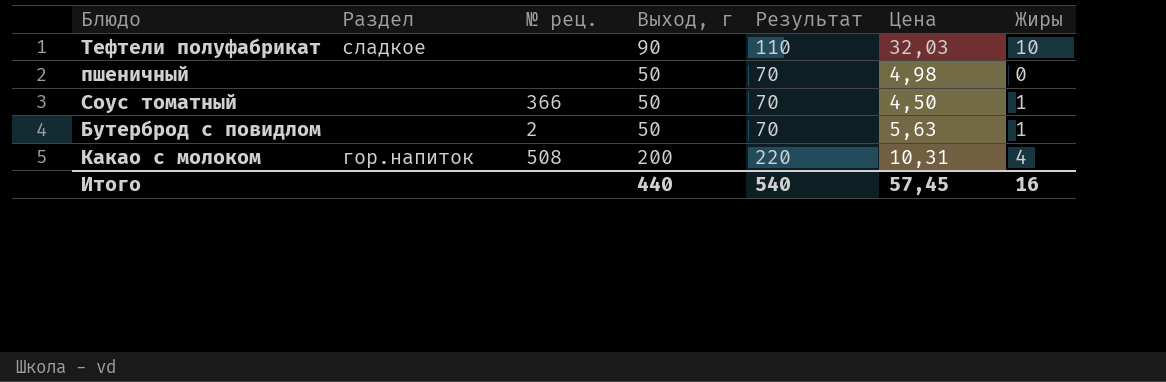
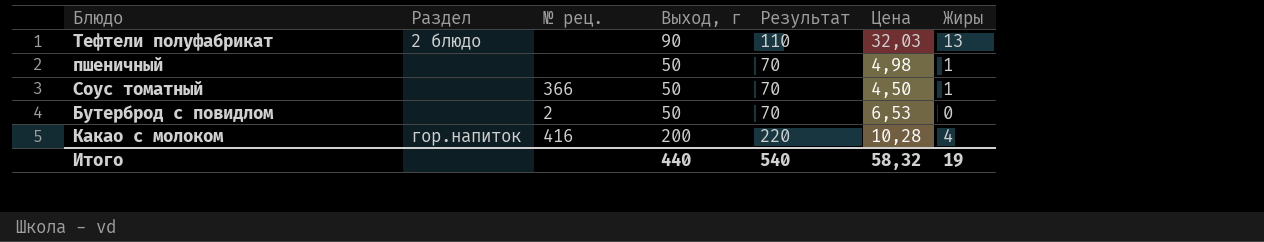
Тефтели полуфабрикат | Раздел: сладкое -> 2 блюдо
Тефтели полуфабрикат | Жиры: 10 -> 13
пшеничный | Жиры: 0 -> 1
Бутерброд с повидлом | Цена: 5,63 -> 6,53
Бутерброд с повидлом | Жиры: 1 -> 0
Какао с молоком | № рец.: 508 -> 416
Какао с молоком | Цена: 10,31 -> 10,28
Итого | Цена: 57,45 -> 58,32
Итого | Жиры: 16 -> 19

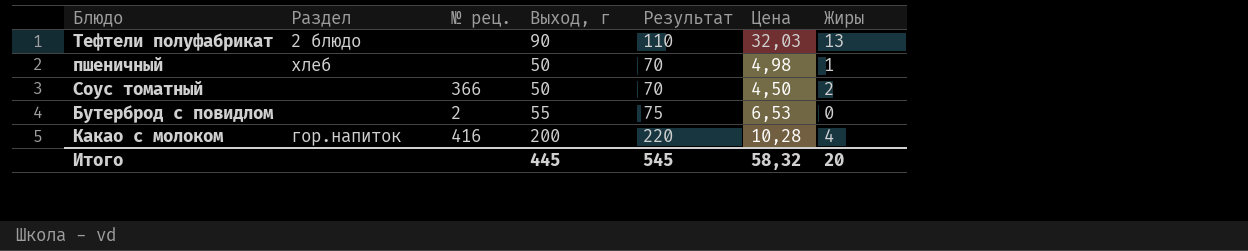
пшеничный | Раздел: none -> хлеб
Соус томатный | Жиры: 1 -> 2
Бутерброд с повидлом | Выход, г: 50 -> 55
Бутерброд с повидлом | Результат: 70 -> 75
Итого | Выход, г: 440 -> 445
Итого | Результат: 540 -> 545
Итого | Жиры: 19 -> 20

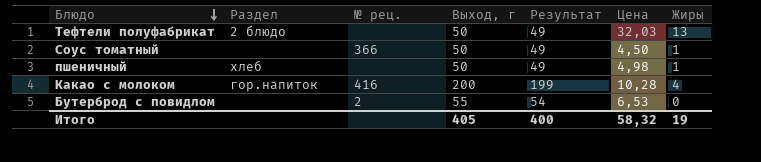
row order: none -> Блюдо descending
column Результат | formula: [Выход, г] + 20 -> [Выход, г] - 1
Тефтели полуфабрикат | Выход, г: 90 -> 50
Соус томатный | Жиры: 2 -> 1
Итого | Выход, г: 445 -> 405
Итого | Результат: 545 -> 400
Итого | Жиры: 20 -> 19

